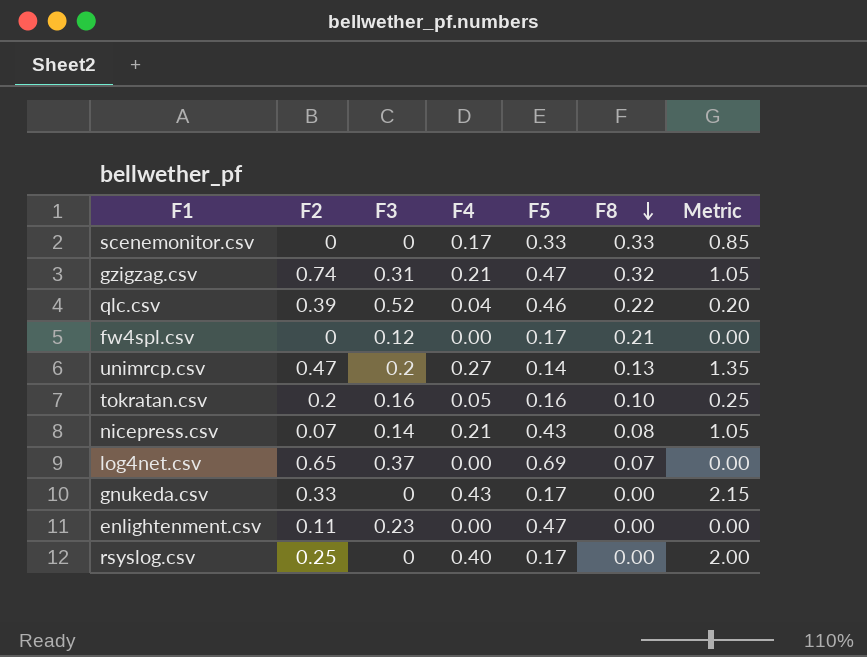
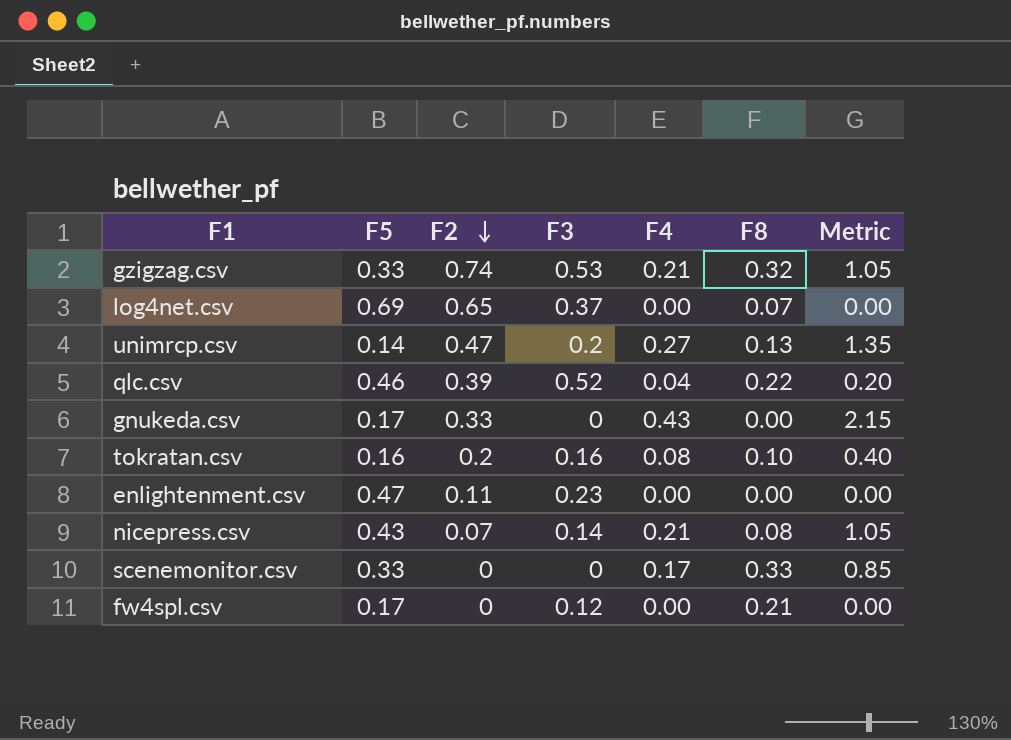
row order: F8 descending -> F2 descending
column F5 | position: 5 -> 2
row rsyslog.csv: 0.25 | 0 | 0.40 | 0.17 | 0.00 | 2.00 -> none
gzigzag.csv | F5: 0.47 -> 0.33
gzigzag.csv | F3: 0.31 -> 0.53
tokratan.csv | F4: 0.05 -> 0.08
tokratan.csv | Metric: 0.25 -> 0.40

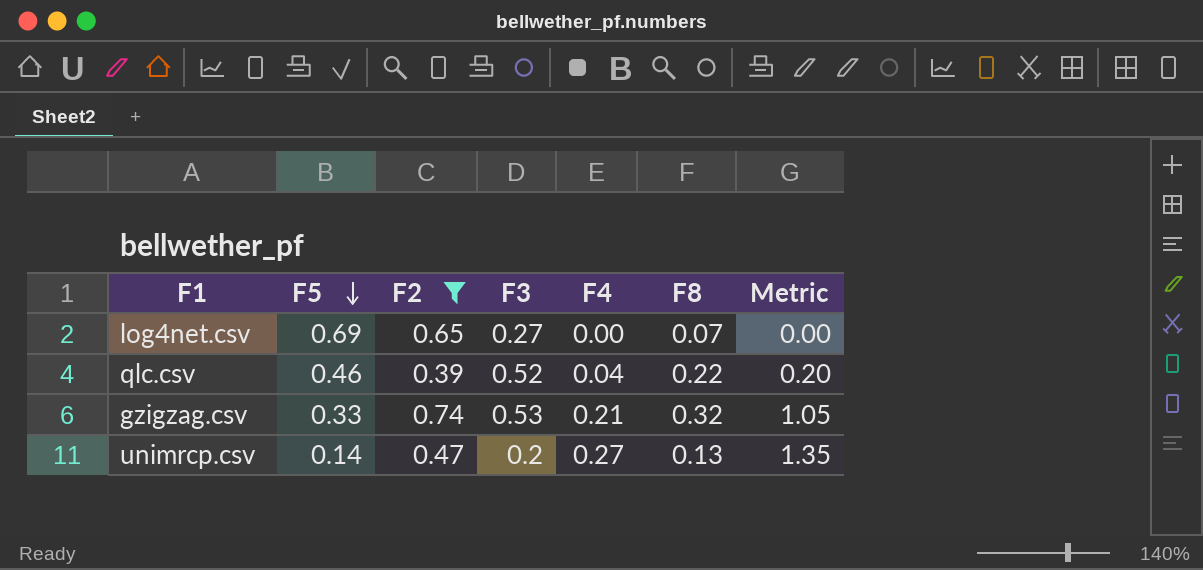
filter: none -> F2 >= 0.39
row order: F2 descending -> F5 descending
log4net.csv | F3: 0.37 -> 0.27

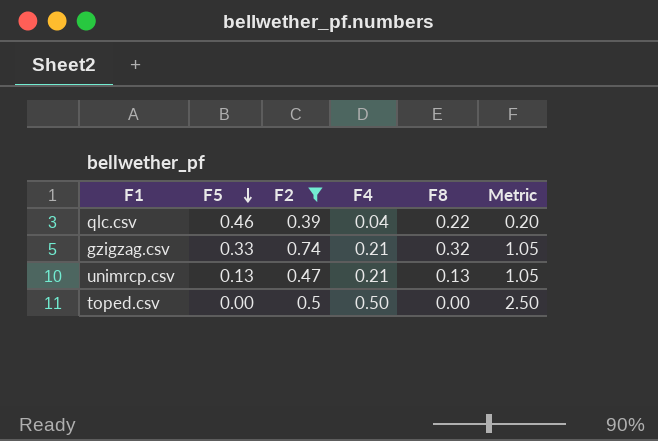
column F3 | position: 4 -> none
row log4net.csv: 0.69 | 0.65 | 0.27 | 0.00 | 0.07 | 0.00 -> none
unimrcp.csv | F5: 0.14 -> 0.13
unimrcp.csv | F4: 0.27 -> 0.21
unimrcp.csv | Metric: 1.35 -> 1.05
row toped.csv: none -> 0.00 | 0.5 | 0.50 | 0.00 | 2.50

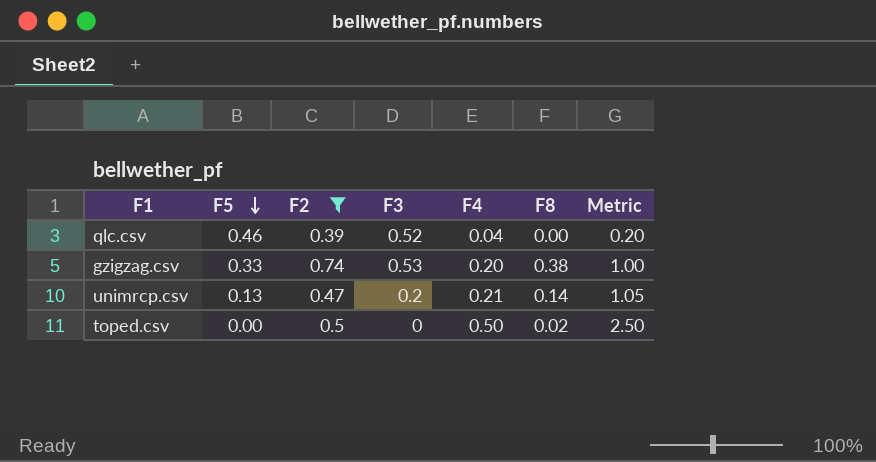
column F3 | position: none -> 4
qlc.csv | F8: 0.22 -> 0.00
gzigzag.csv | F4: 0.21 -> 0.20
gzigzag.csv | F8: 0.32 -> 0.38
gzigzag.csv | Metric: 1.05 -> 1.00
unimrcp.csv | F8: 0.13 -> 0.14
toped.csv | F8: 0.00 -> 0.02

